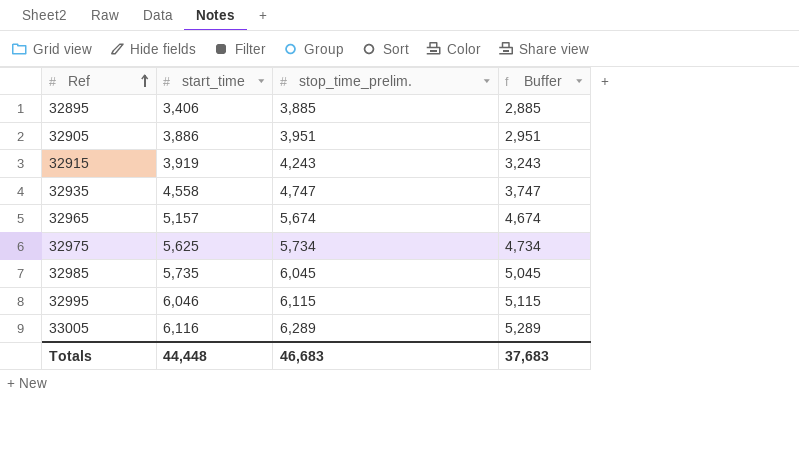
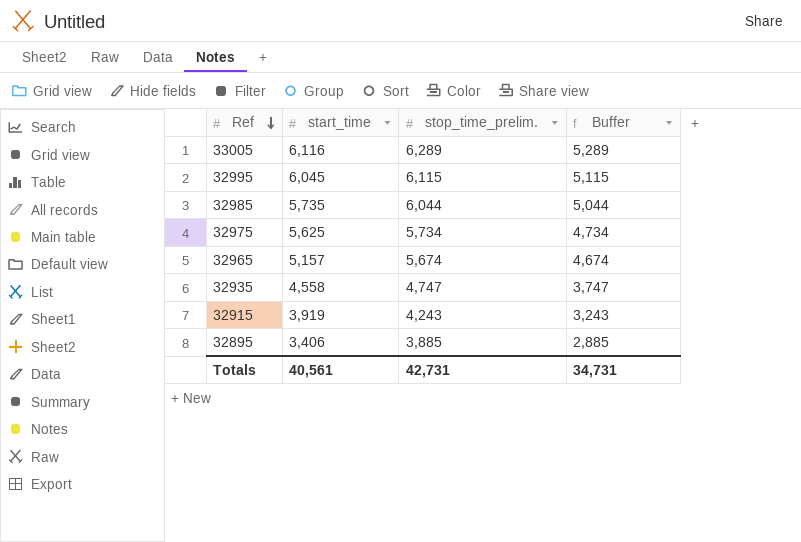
row order: Ref ascending -> Ref descending
row 32905: 3,886 | 3,951 | 2,951 -> none
32995 | start_time: 6,046 -> 6,045
32985 | stop_time_prelim.: 6,045 -> 6,044
32985 | Buffer: 5,045 -> 5,044
Totals | start_time: 44,448 -> 40,561
Totals | stop_time_prelim.: 46,683 -> 42,731
Totals | Buffer: 37,683 -> 34,731

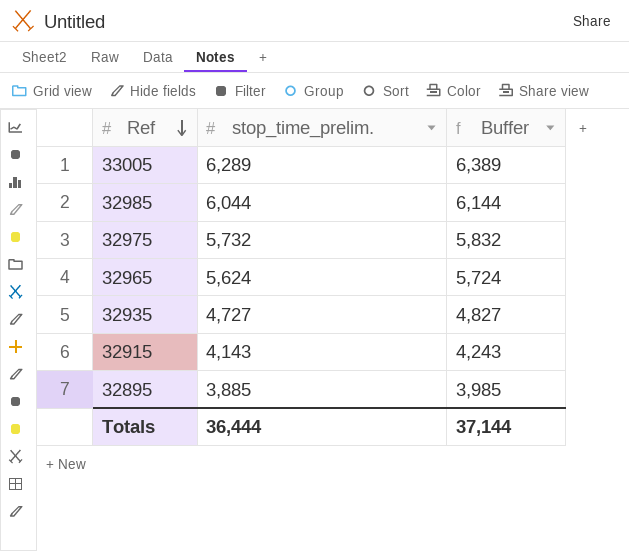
column start_time | position: 2 -> none
column Buffer | formula: [stop_time_prelim.] - 1000 -> [stop_time_prelim.] + 100
row 32995: 6,045 | 6,115 | 5,115 -> none
32975 | stop_time_prelim.: 5,734 -> 5,732
32965 | stop_time_prelim.: 5,674 -> 5,624
32935 | stop_time_prelim.: 4,747 -> 4,727
32915 | stop_time_prelim.: 4,243 -> 4,143
Totals | stop_time_prelim.: 42,731 -> 36,444
Totals | Buffer: 34,731 -> 37,144

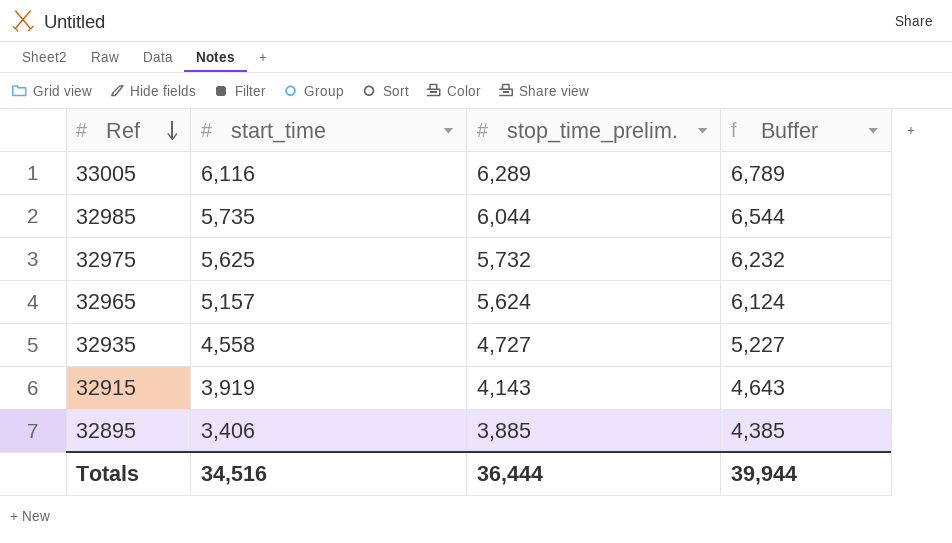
column start_time | position: none -> 2
column Buffer | formula: [stop_time_prelim.] + 100 -> [stop_time_prelim.] + 500
Totals | Buffer: 37,144 -> 39,944

